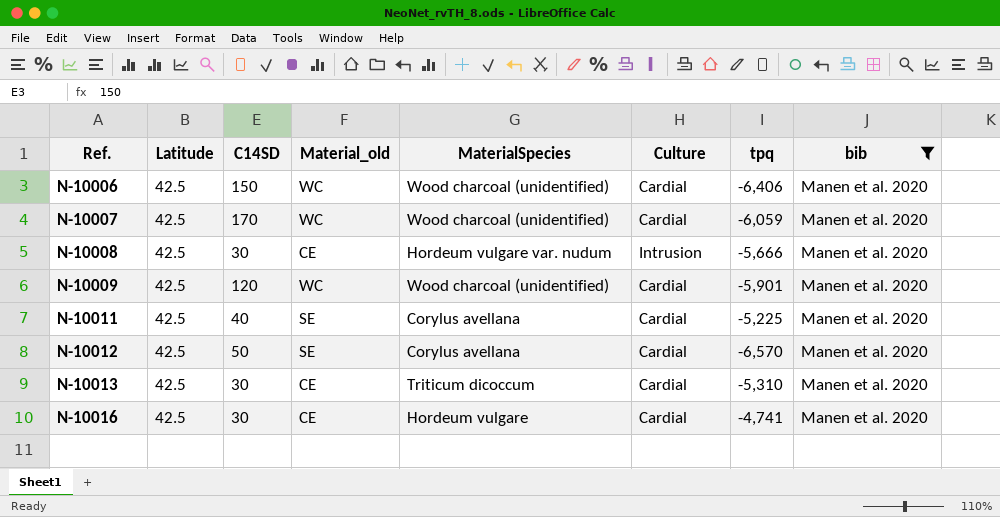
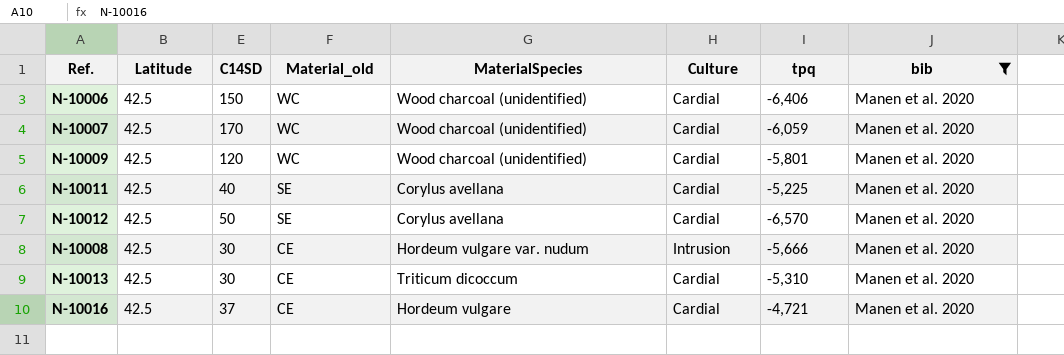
row order: Ref. ascending -> Material_old descending
N-10009 | tpq: -5,901 -> -5,801
N-10016 | C14SD: 30 -> 37
N-10016 | tpq: -4,741 -> -4,721

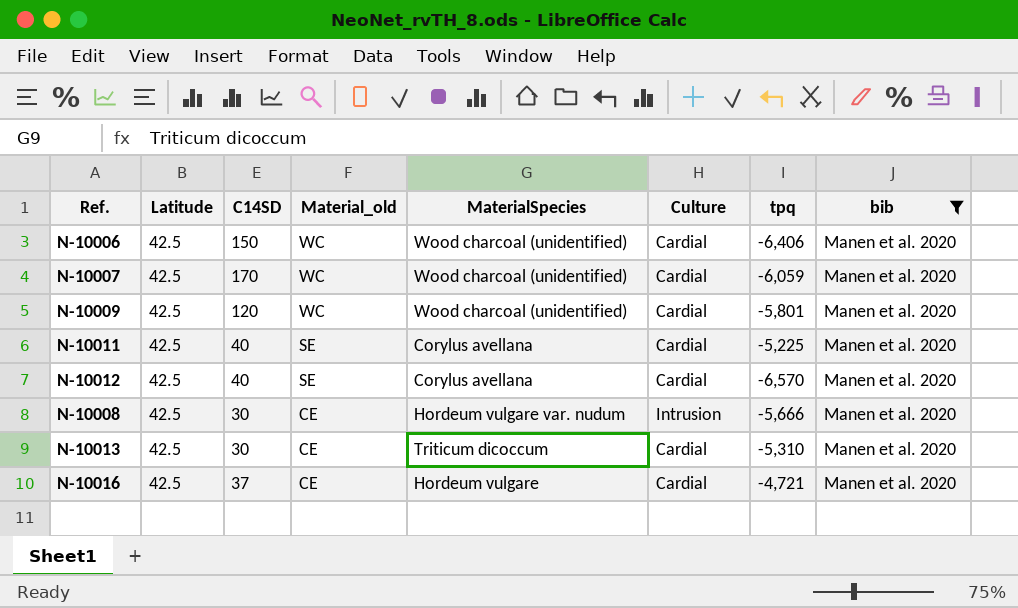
N-10012 | C14SD: 50 -> 40

